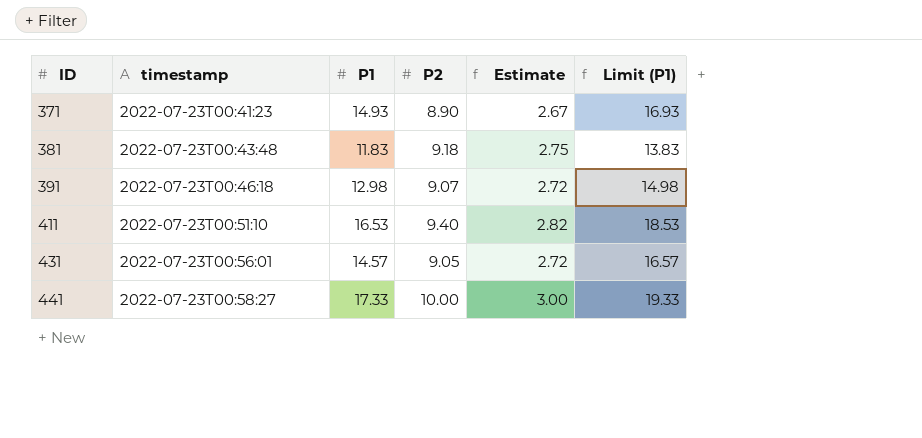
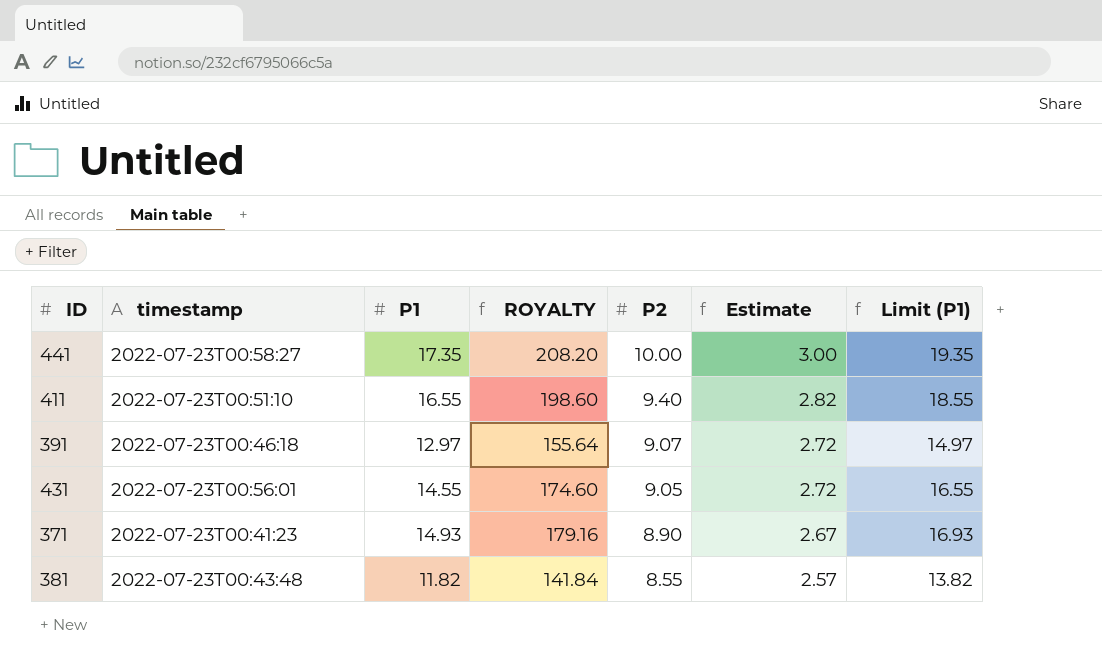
row order: ID ascending -> P2 descending
column ROYALTY | formula: none -> [P1] * 12
441 | P1: 17.33 -> 17.35
441 | Limit (P1): 19.33 -> 19.35
411 | P1: 16.53 -> 16.55
411 | Limit (P1): 18.53 -> 18.55
391 | P1: 12.98 -> 12.97
391 | Limit (P1): 14.98 -> 14.97
431 | P1: 14.57 -> 14.55
431 | Limit (P1): 16.57 -> 16.55
381 | P1: 11.83 -> 11.82
381 | P2: 9.18 -> 8.55
381 | Estimate: 2.75 -> 2.57
381 | Limit (P1): 13.83 -> 13.82

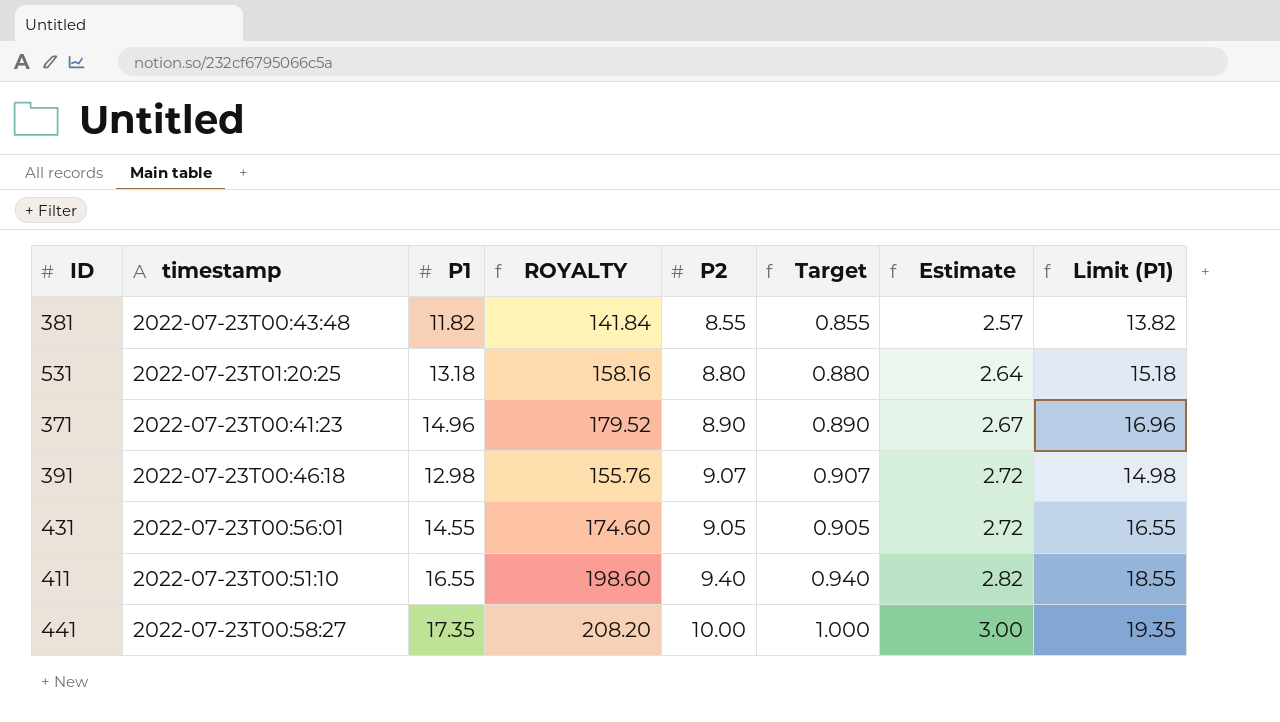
row order: P2 descending -> Estimate ascending
column Target | formula: none -> [P2] * 0.1
row 531: none -> 2022-07-23T01:20:25 | 13.18 | 158.16 | 8.80 | 0.880 | 2.64 | 15.18
371 | P1: 14.93 -> 14.96
371 | ROYALTY: 179.16 -> 179.52
371 | Limit (P1): 16.93 -> 16.96
391 | P1: 12.97 -> 12.98
391 | ROYALTY: 155.64 -> 155.76
391 | Limit (P1): 14.97 -> 14.98

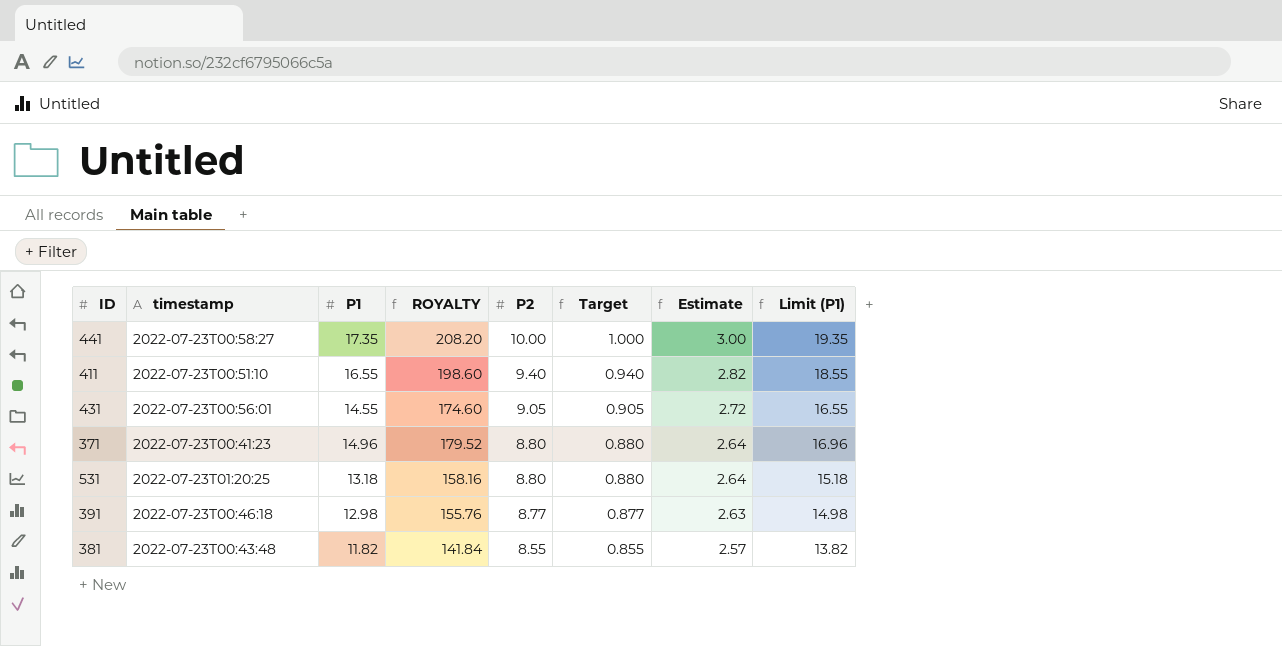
row order: Estimate ascending -> P2 descending
371 | P2: 8.90 -> 8.80
371 | Target: 0.890 -> 0.880
371 | Estimate: 2.67 -> 2.64
391 | P2: 9.07 -> 8.77
391 | Target: 0.907 -> 0.877
391 | Estimate: 2.72 -> 2.63

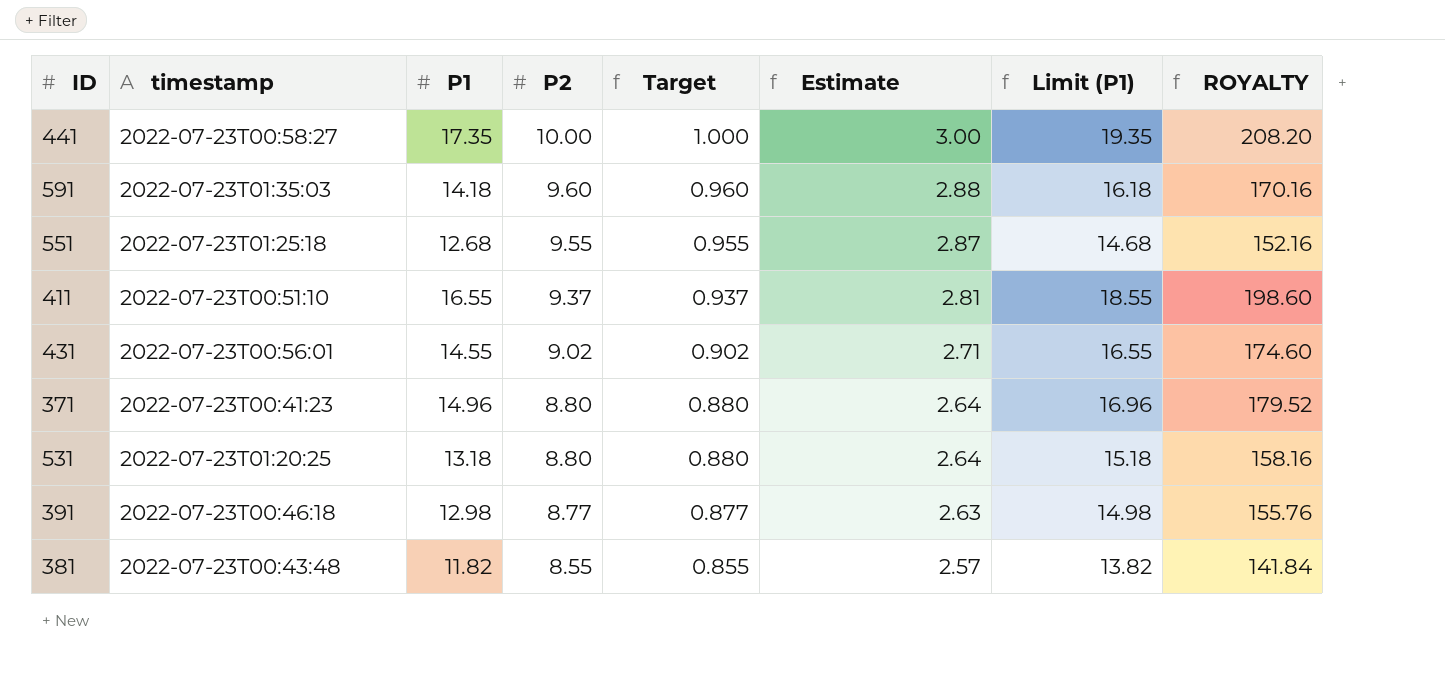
column ROYALTY | position: 4 -> 8
row 591: none -> 2022-07-23T01:35:03 | 14.18 | 9.60 | 0.960 | 2.88 | 16.18 | 170.16
row 551: none -> 2022-07-23T01:25:18 | 12.68 | 9.55 | 0.955 | 2.87 | 14.68 | 152.16
411 | P2: 9.40 -> 9.37
411 | Target: 0.940 -> 0.937
411 | Estimate: 2.82 -> 2.81
431 | P2: 9.05 -> 9.02
431 | Target: 0.905 -> 0.902
431 | Estimate: 2.72 -> 2.71

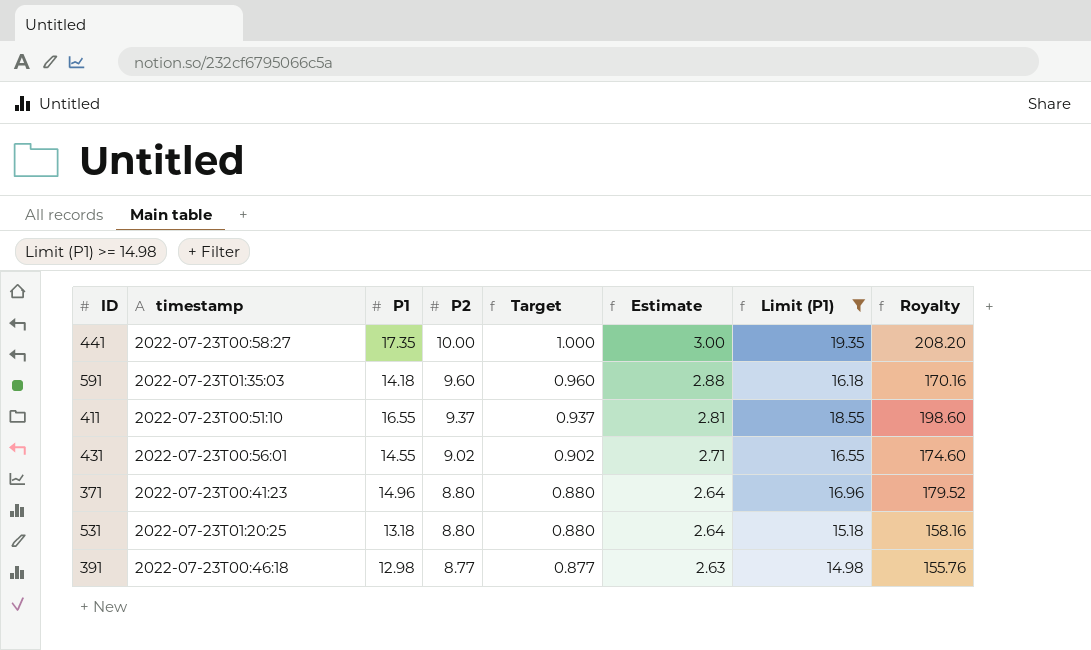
filter: none -> Limit (P1) >= 14.98
column name: ROYALTY -> Royalty

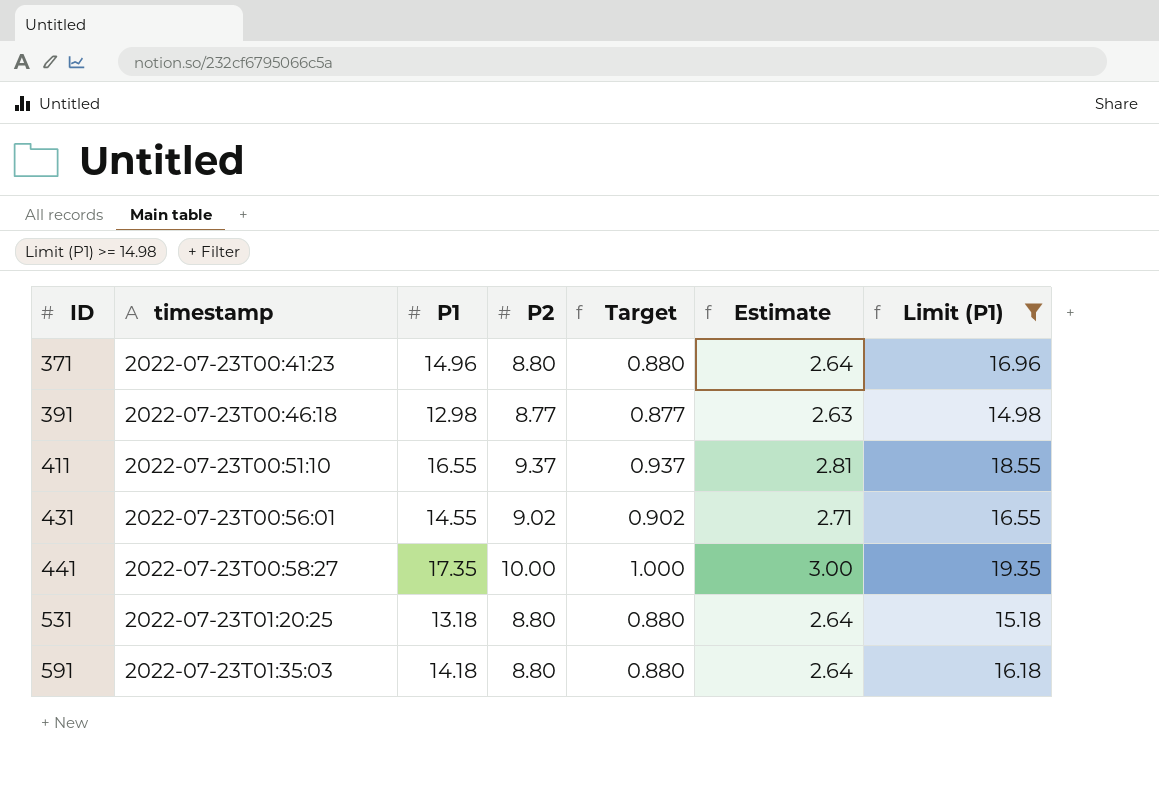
row order: P2 descending -> ID ascending
column Royalty | formula: [P1] * 12 -> none
591 | P2: 9.60 -> 8.80
591 | Target: 0.960 -> 0.880
591 | Estimate: 2.88 -> 2.64

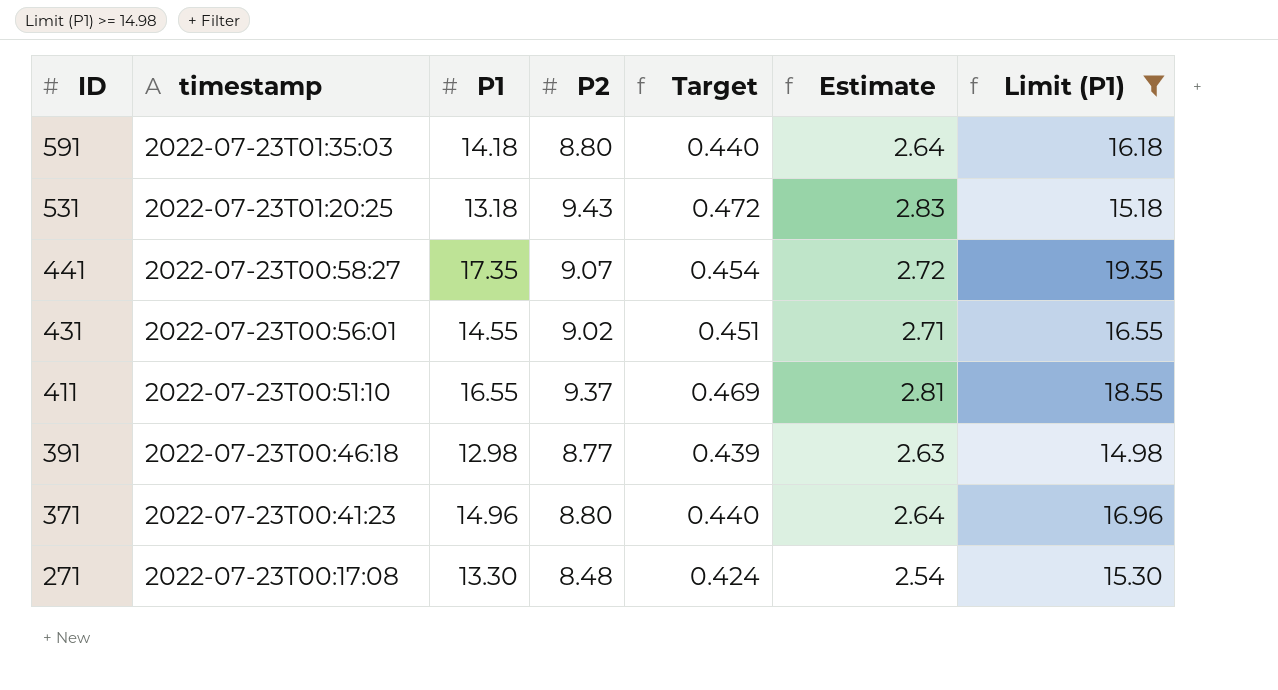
row order: ID ascending -> ID descending
column Target | formula: [P2] * 0.1 -> [P2] * 0.05
531 | P2: 8.80 -> 9.43
531 | Estimate: 2.64 -> 2.83
441 | P2: 10.00 -> 9.07
441 | Estimate: 3.00 -> 2.72
row 271: none -> 2022-07-23T00:17:08 | 13.30 | 8.48 | 0.424 | 2.54 | 15.30

